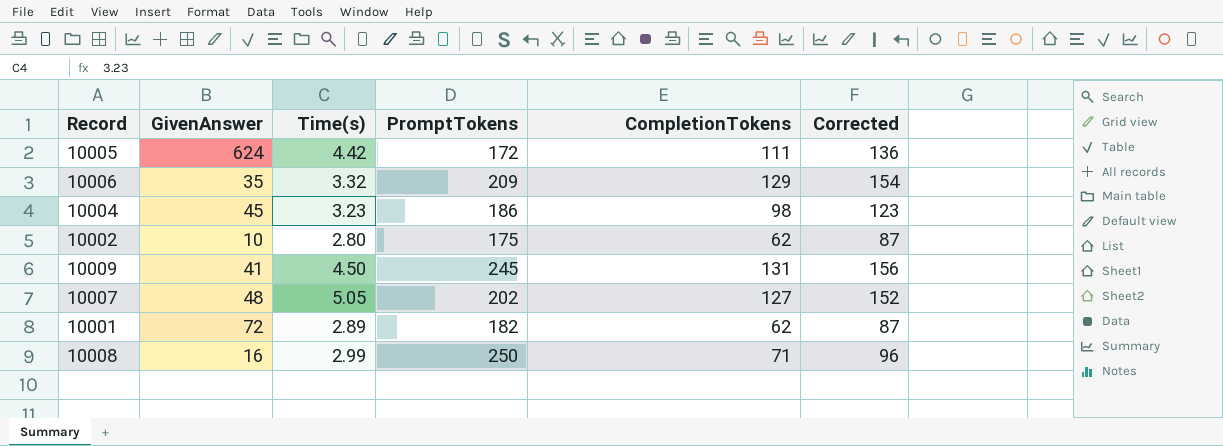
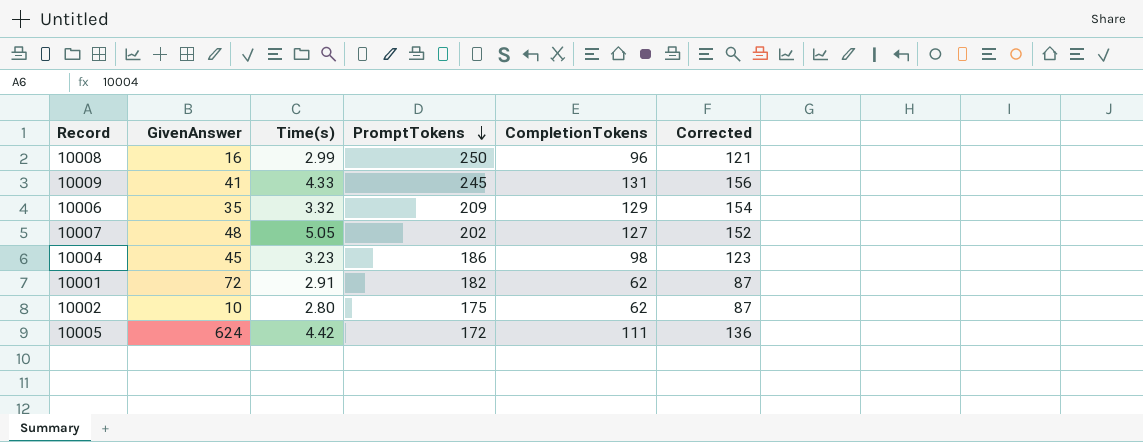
row order: none -> PromptTokens descending
10008 | CompletionTokens: 71 -> 96
10008 | Corrected: 96 -> 121
10009 | Time(s): 4.50 -> 4.33
10001 | Time(s): 2.89 -> 2.91

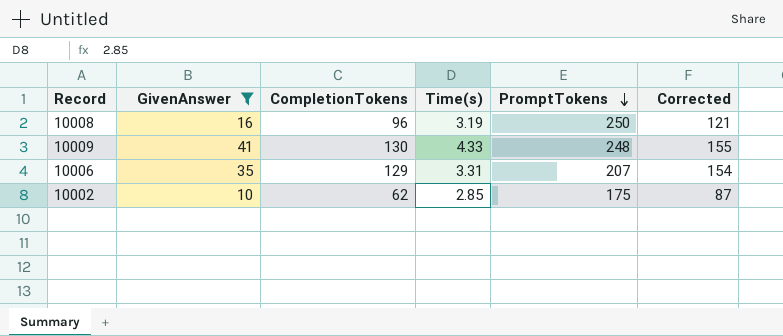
filter: none -> GivenAnswer <= 41
column CompletionTokens | position: 5 -> 3
10008 | Time(s): 2.99 -> 3.19
10009 | CompletionTokens: 131 -> 130
10009 | PromptTokens: 245 -> 248
10009 | Corrected: 156 -> 155
10006 | Time(s): 3.32 -> 3.31
10006 | PromptTokens: 209 -> 207
10002 | Time(s): 2.80 -> 2.85

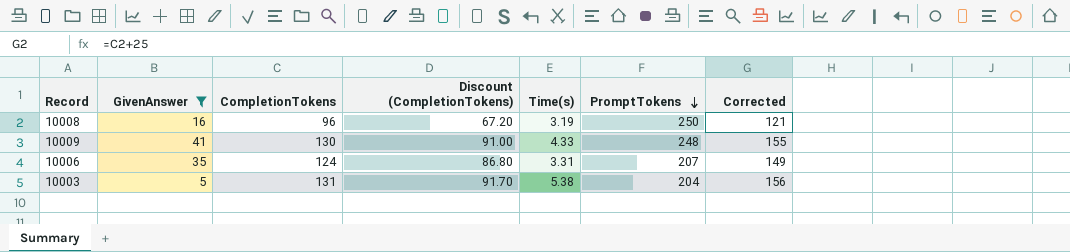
column Discount (CompletionTokens) | formula: none -> [CompletionTokens] * 0.7
row 10002: 10 | 62 | 2.85 | 175 | 87 -> none
10006 | CompletionTokens: 129 -> 124
10006 | Corrected: 154 -> 149
row 10003: none -> 5 | 131 | 91.70 | 5.38 | 204 | 156

